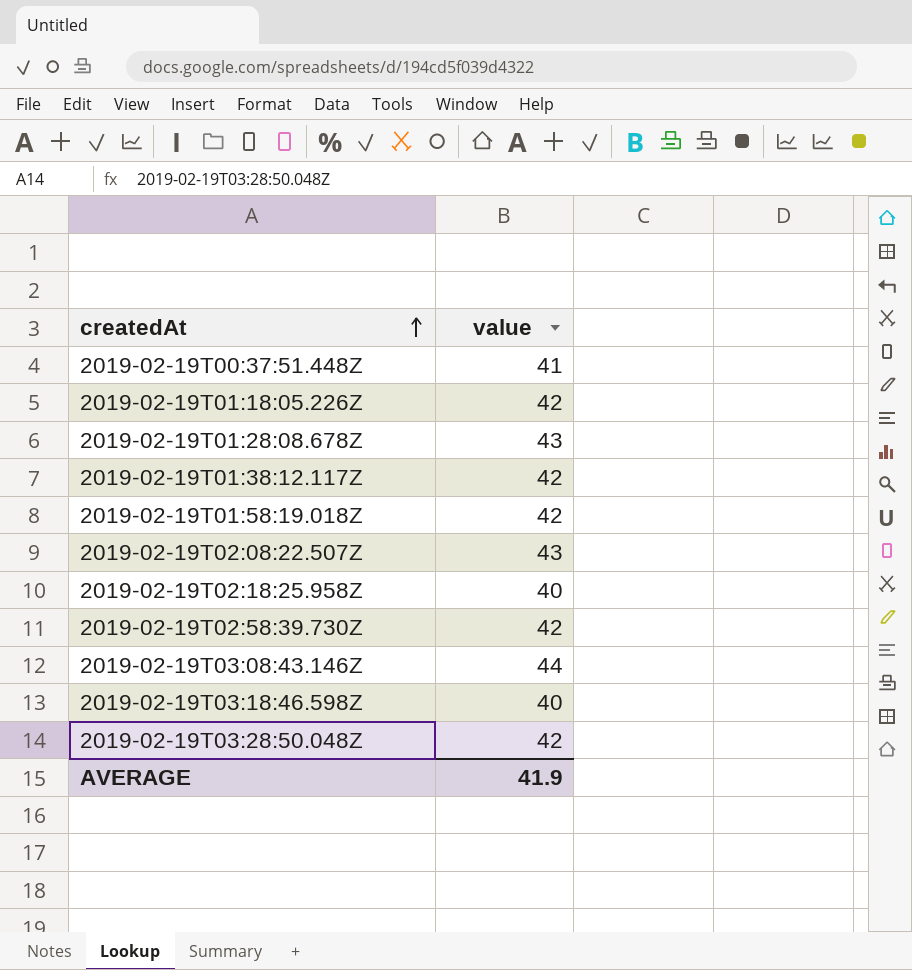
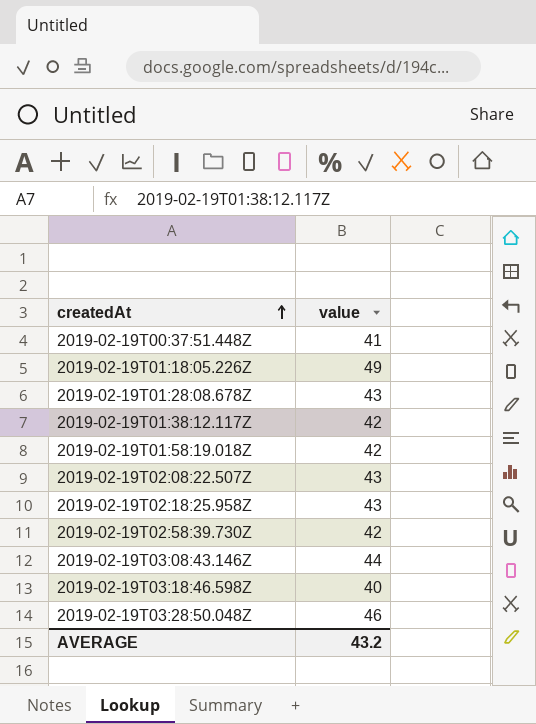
2019-02-19T01:18:05.226Z | value: 42 -> 49
2019-02-19T02:18:25.958Z | value: 40 -> 43
2019-02-19T03:28:50.048Z | value: 42 -> 46
AVERAGE | value: 41.9 -> 43.2

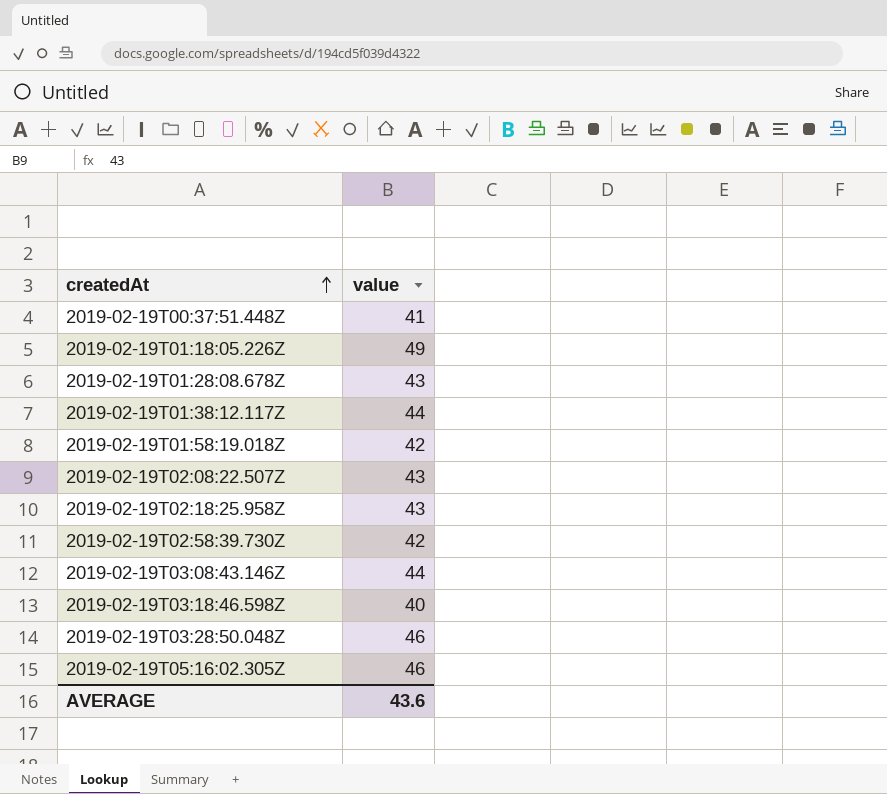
2019-02-19T01:38:12.117Z | value: 42 -> 44
row 2019-02-19T05:16:02.305Z: none -> 46
AVERAGE | value: 43.2 -> 43.6

